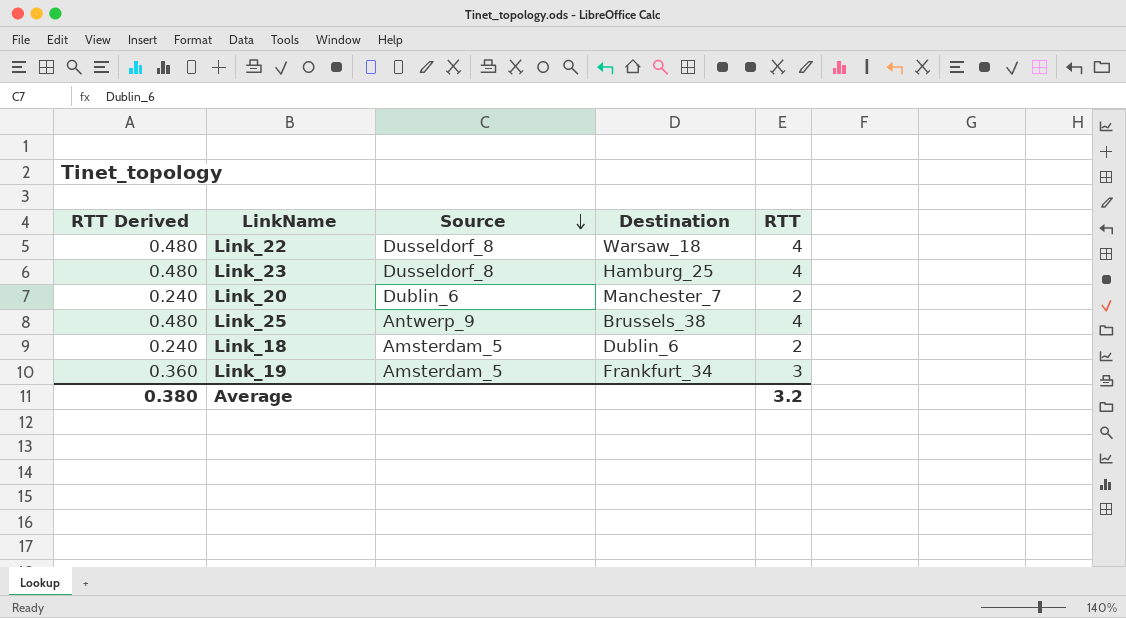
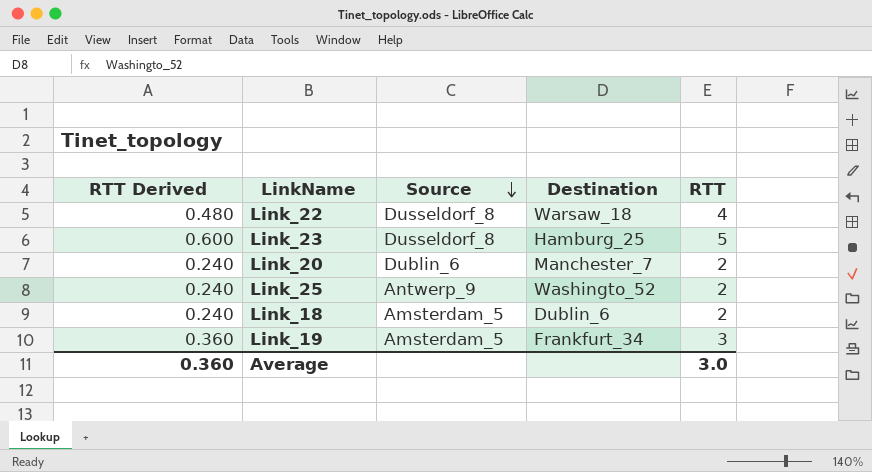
Link_23 | RTT Derived: 0.480 -> 0.600
Link_23 | RTT: 4 -> 5
Link_25 | RTT Derived: 0.480 -> 0.240
Link_25 | Destination: Brussels_38 -> Washingto_52
Link_25 | RTT: 4 -> 2
Average | RTT Derived: 0.380 -> 0.360
Average | RTT: 3.2 -> 3.0

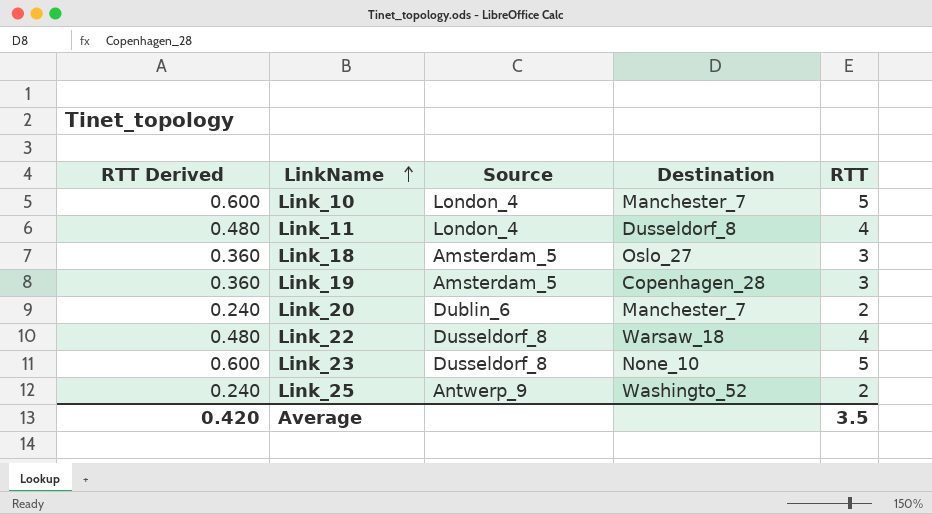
row order: Source descending -> LinkName ascending
row Link_10: none -> 0.600 | London_4 | Manchester_7 | 5
row Link_11: none -> 0.480 | London_4 | Dusseldorf_8 | 4
Link_18 | RTT Derived: 0.240 -> 0.360
Link_18 | Destination: Dublin_6 -> Oslo_27
Link_18 | RTT: 2 -> 3
Link_19 | Destination: Frankfurt_34 -> Copenhagen_28
Link_23 | Destination: Hamburg_25 -> None_10
Average | RTT Derived: 0.360 -> 0.420
Average | RTT: 3.0 -> 3.5

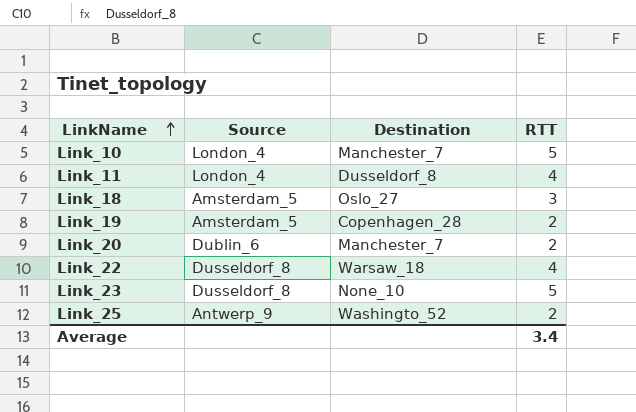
column RTT Derived | formula: [RTT] * 0.12 -> none
Link_19 | RTT: 3 -> 2
Average | RTT: 3.5 -> 3.4

